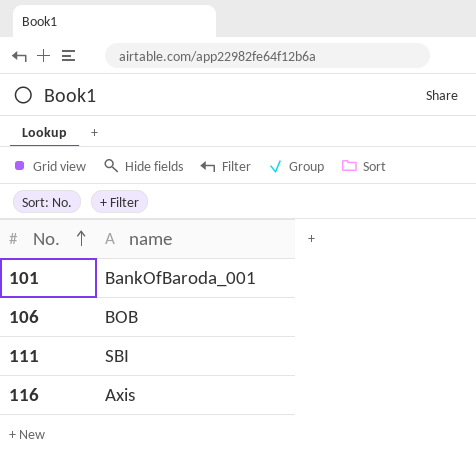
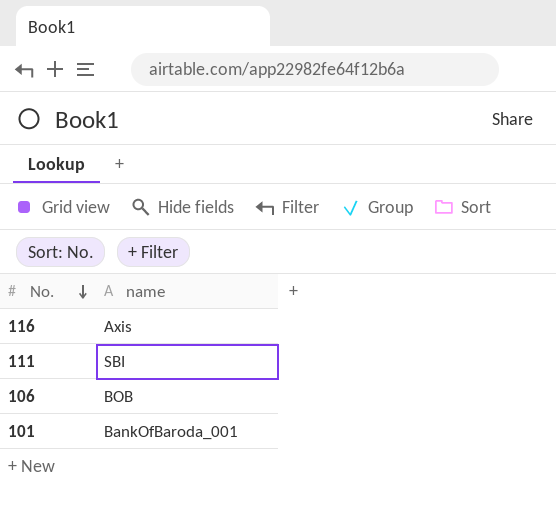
row order: No. ascending -> No. descending

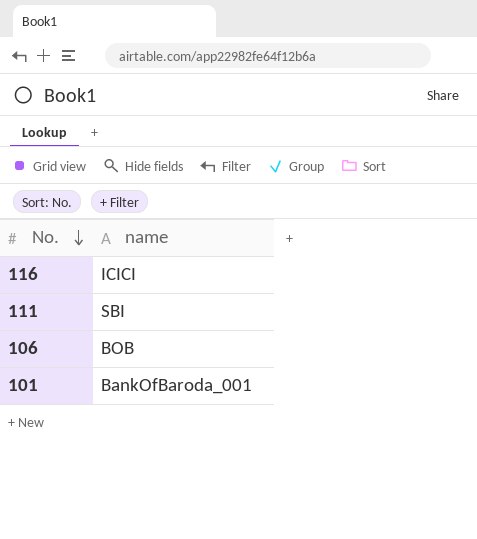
116 | name: Axis -> ICICI

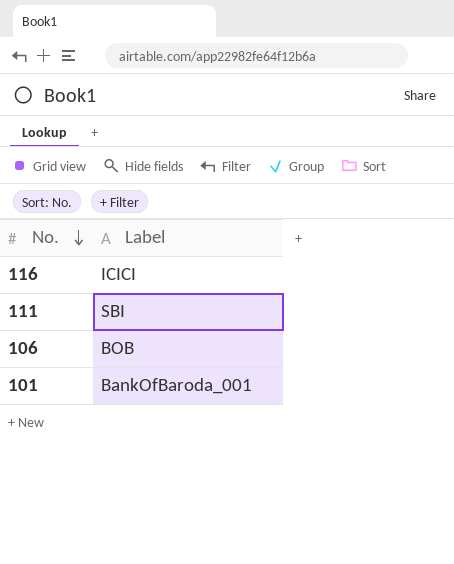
column name: name -> Label

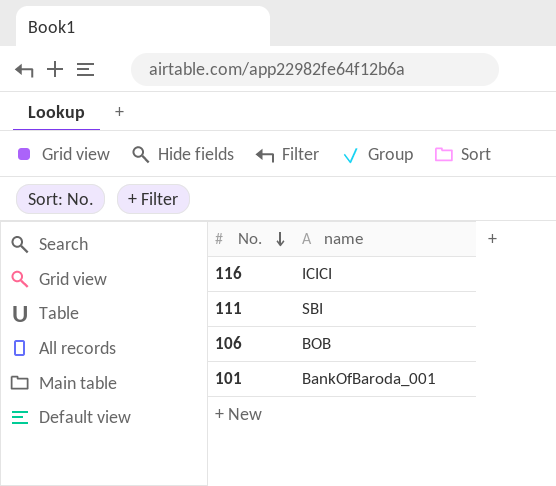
column name: Label -> name

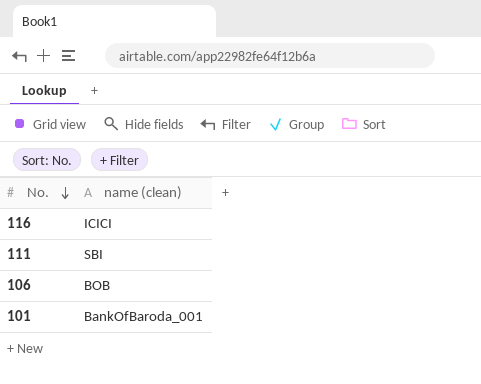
column name: name -> name (clean)

